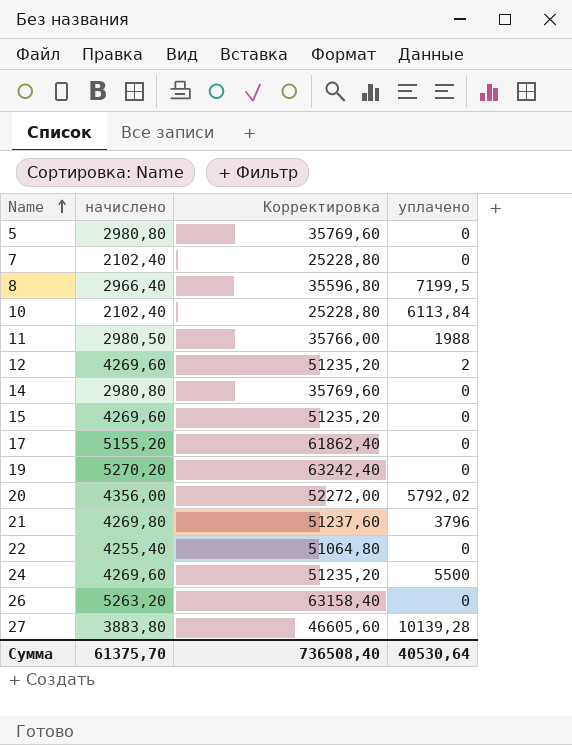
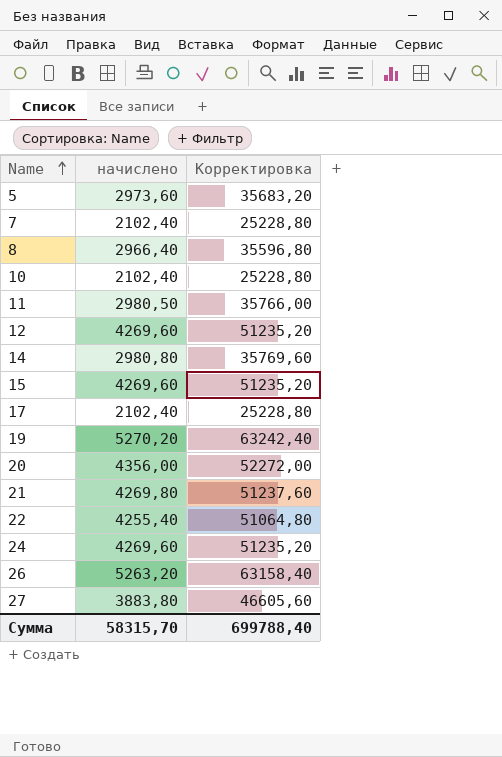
column уплачено | position: 4 -> none
5 | начислено: 2980,80 -> 2973,60
5 | Корректировка: 35769,60 -> 35683,20
17 | начислено: 5155,20 -> 2102,40
17 | Корректировка: 61862,40 -> 25228,80
Сумма | начислено: 61375,70 -> 58315,70
Сумма | Корректировка: 736508,40 -> 699788,40

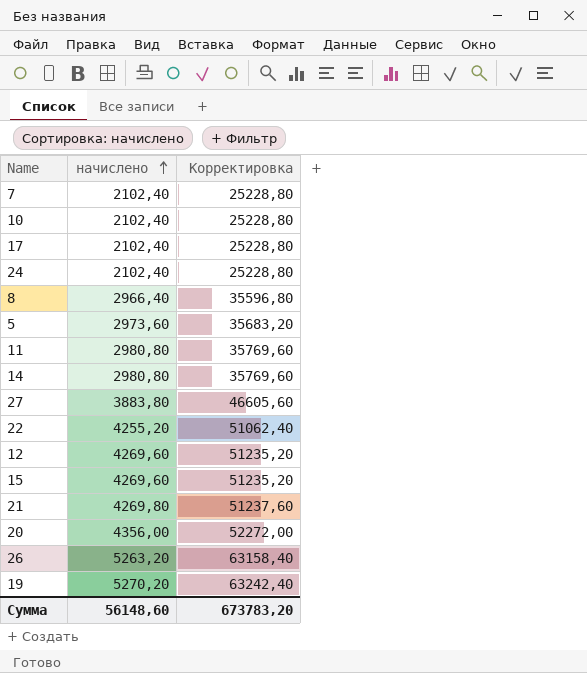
row order: Name ascending -> начислено ascending
24 | начислено: 4269,60 -> 2102,40
24 | Корректировка: 51235,20 -> 25228,80
11 | начислено: 2980,50 -> 2980,80
11 | Корректировка: 35766,00 -> 35769,60
22 | начислено: 4255,40 -> 4255,20
22 | Корректировка: 51064,80 -> 51062,40
Сумма | начислено: 58315,70 -> 56148,60
Сумма | Корректировка: 699788,40 -> 673783,20

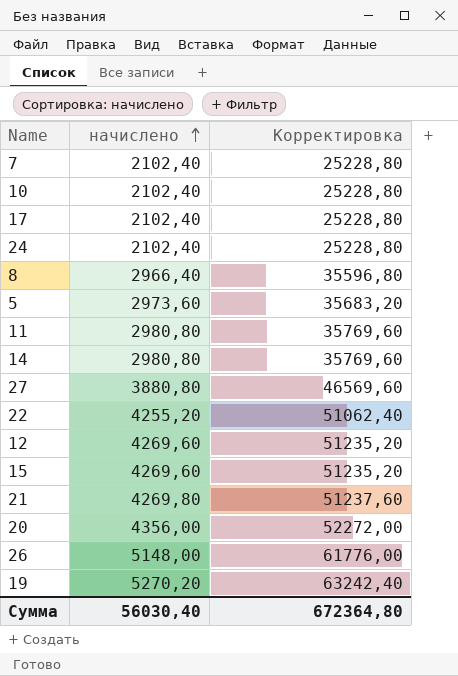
27 | начислено: 3883,80 -> 3880,80
27 | Корректировка: 46605,60 -> 46569,60
26 | начислено: 5263,20 -> 5148,00
26 | Корректировка: 63158,40 -> 61776,00
Сумма | начислено: 56148,60 -> 56030,40
Сумма | Корректировка: 673783,20 -> 672364,80

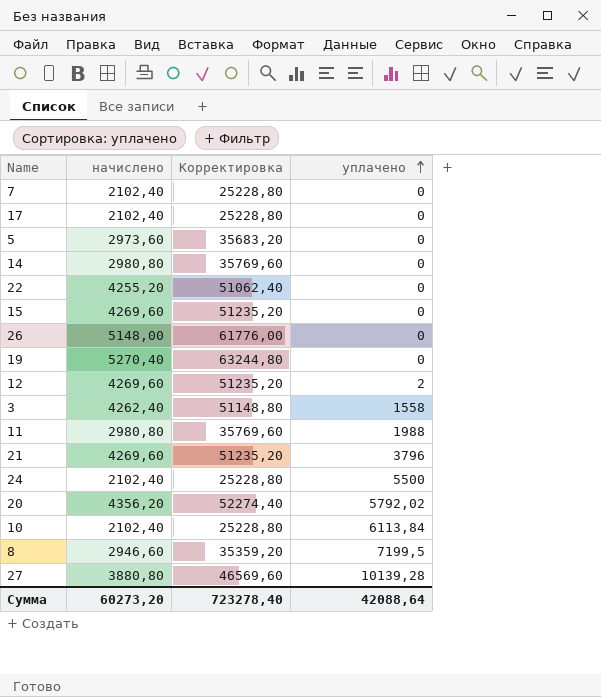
row order: начислено ascending -> уплачено ascending
column уплачено | position: none -> 4
19 | начислено: 5270,20 -> 5270,40
19 | Корректировка: 63242,40 -> 63244,80
row 3: none -> 4262,40 | 51148,80 | 1558
21 | начислено: 4269,80 -> 4269,60
21 | Корректировка: 51237,60 -> 51235,20
20 | начислено: 4356,00 -> 4356,20
20 | Корректировка: 52272,00 -> 52274,40
8 | начислено: 2966,40 -> 2946,60
8 | Корректировка: 35596,80 -> 35359,20
Сумма | начислено: 56030,40 -> 60273,20
Сумма | Корректировка: 672364,80 -> 723278,40

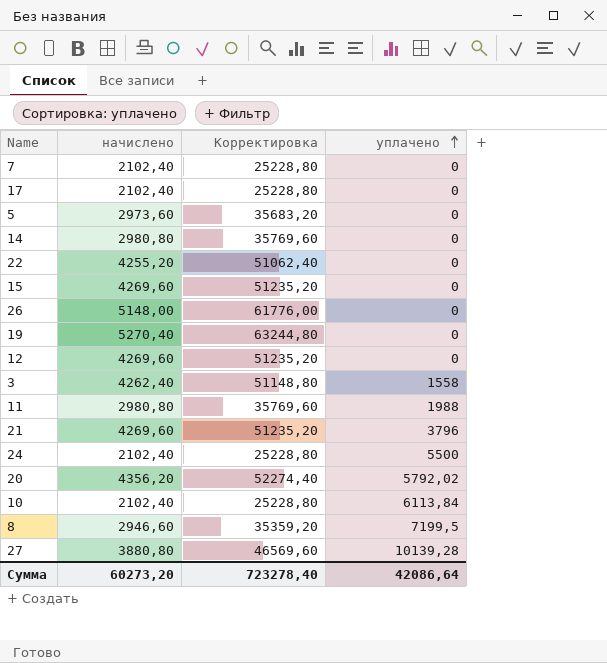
12 | уплачено: 2 -> 0
Сумма | уплачено: 42088,64 -> 42086,64

